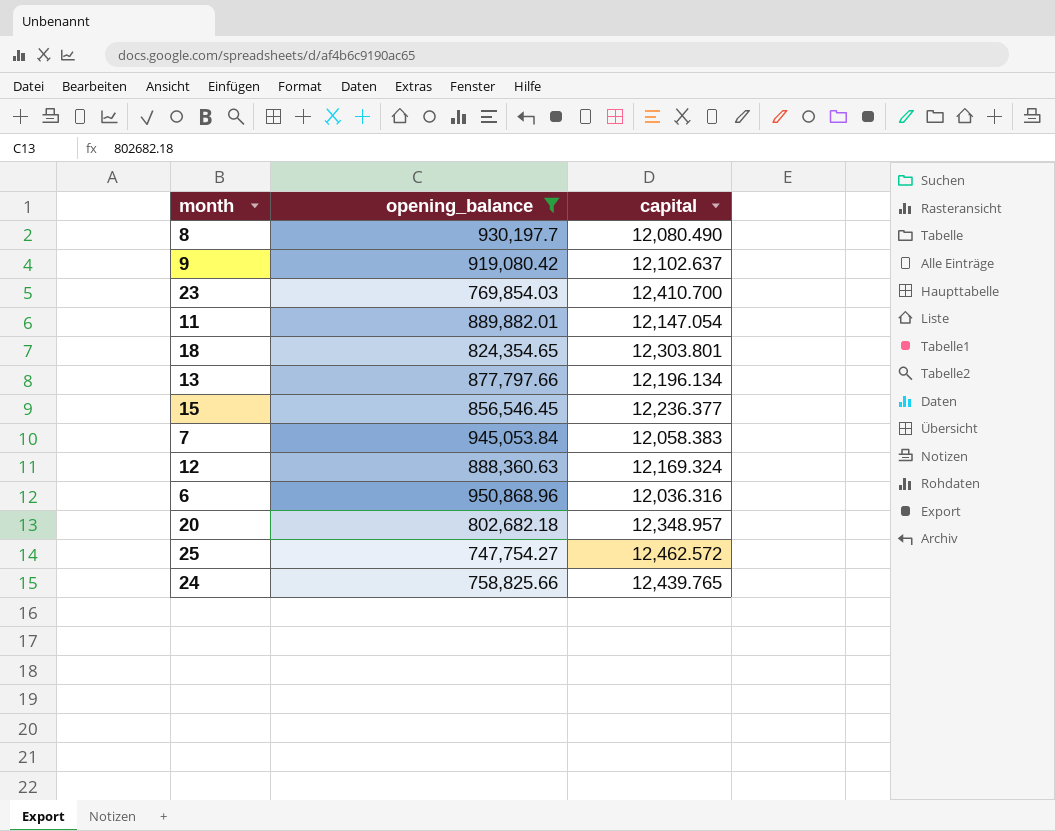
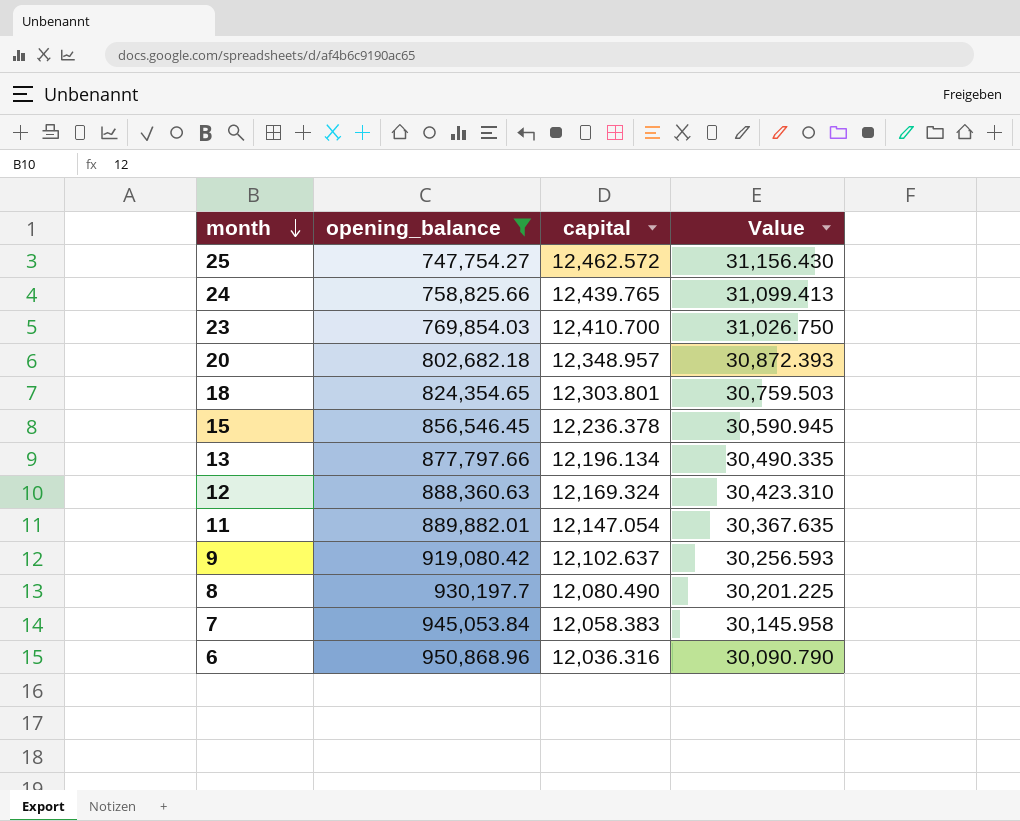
row order: none -> month descending
column Value | formula: none -> [capital] * 2.5
15 | capital: 12,236.377 -> 12,236.378

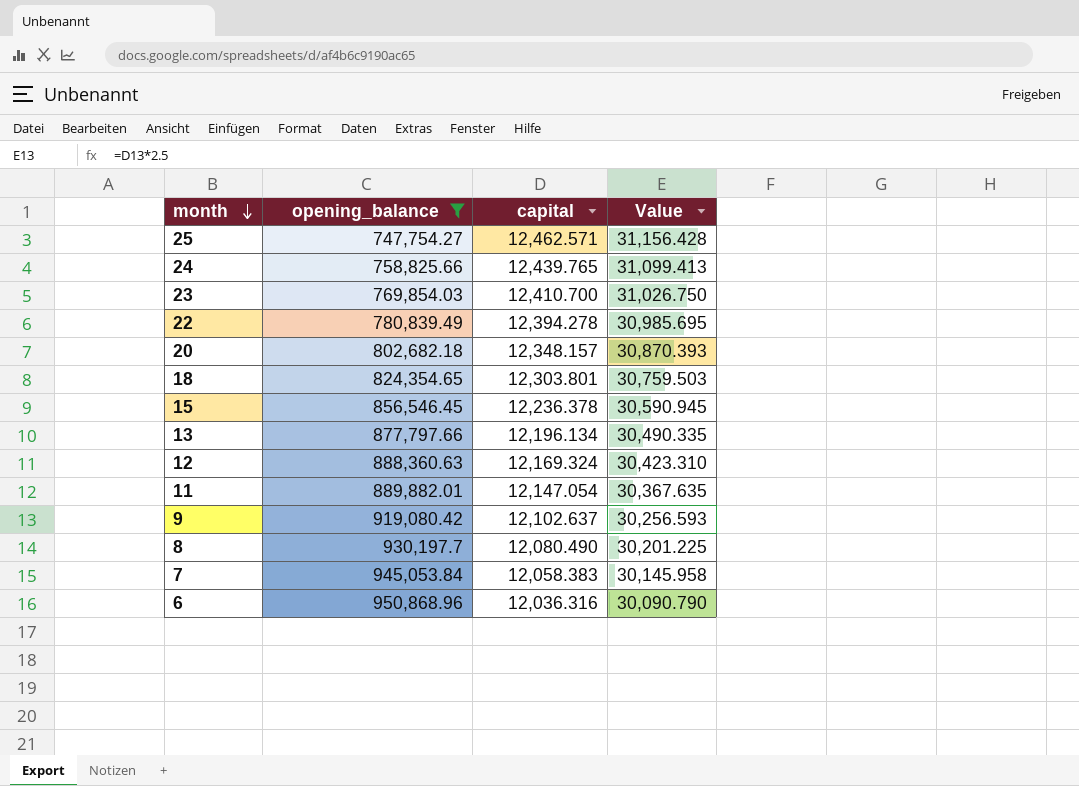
25 | capital: 12,462.572 -> 12,462.571
25 | Value: 31,156.430 -> 31,156.428
row 22: none -> 780,839.49 | 12,394.278 | 30,985.695
20 | capital: 12,348.957 -> 12,348.157
20 | Value: 30,872.393 -> 30,870.393

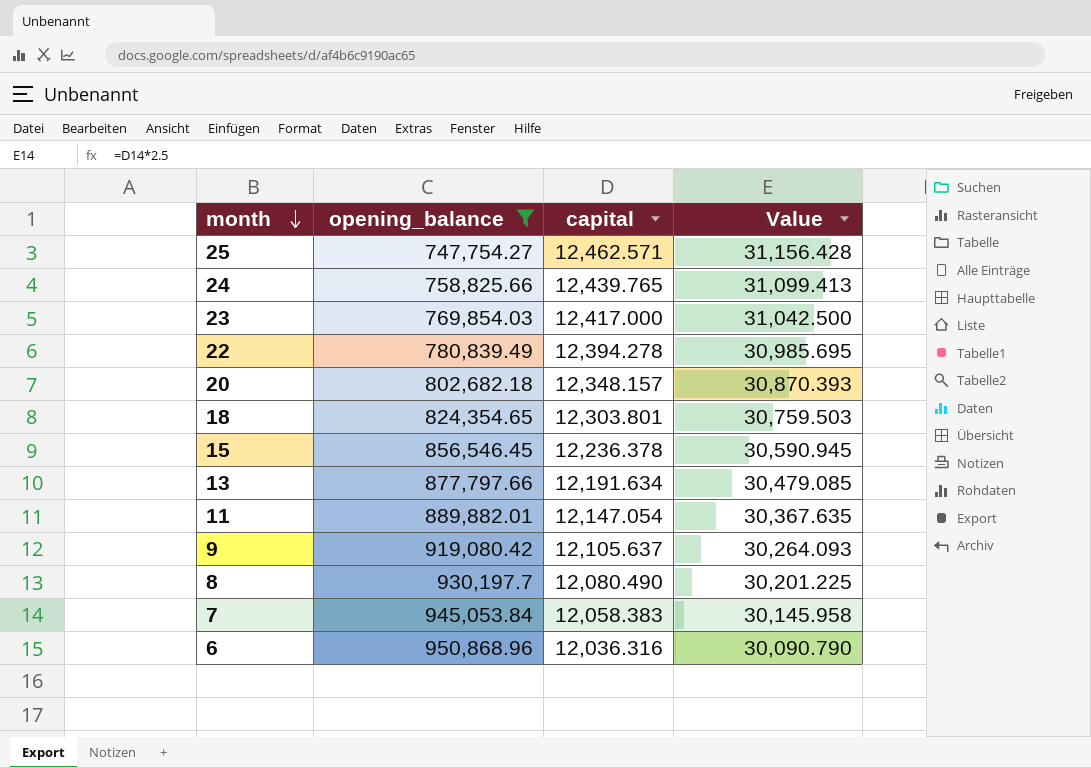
row 12: 888,360.63 | 12,169.324 | 30,423.310 -> none
23 | capital: 12,410.700 -> 12,417.000
23 | Value: 31,026.750 -> 31,042.500
13 | capital: 12,196.134 -> 12,191.634
13 | Value: 30,490.335 -> 30,479.085
9 | capital: 12,102.637 -> 12,105.637
9 | Value: 30,256.593 -> 30,264.093

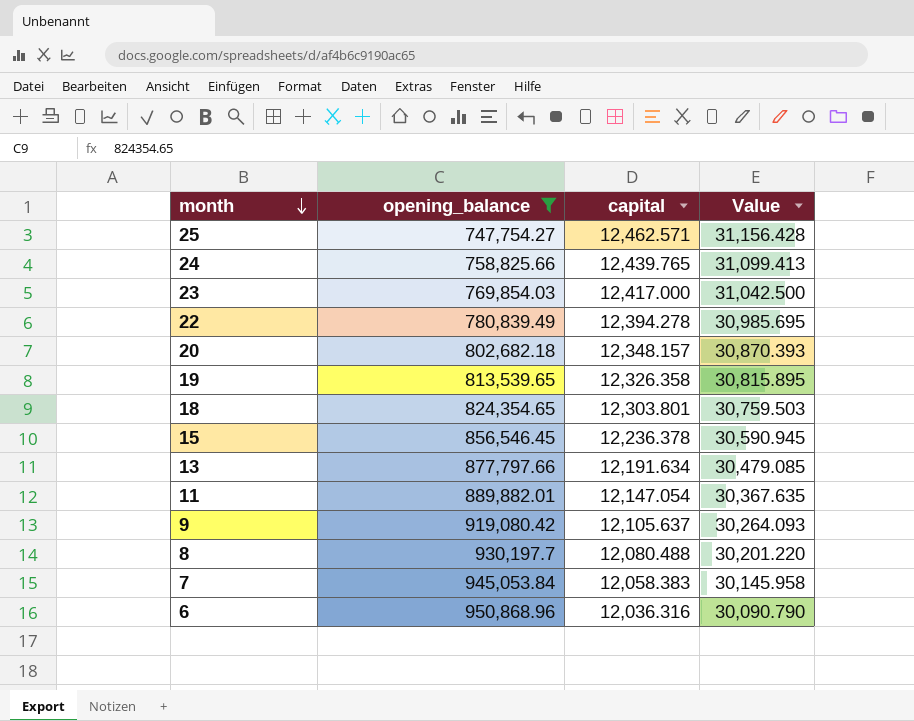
row 19: none -> 813,539.65 | 12,326.358 | 30,815.895
8 | capital: 12,080.490 -> 12,080.488
8 | Value: 30,201.225 -> 30,201.220

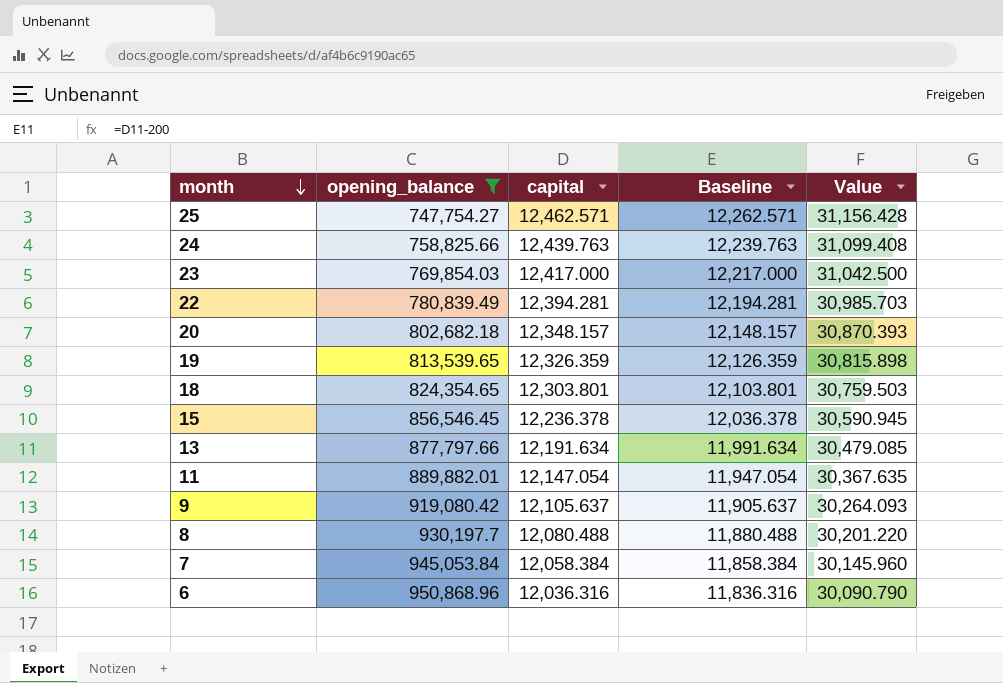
column Baseline | formula: none -> [capital] - 200
24 | capital: 12,439.765 -> 12,439.763
24 | Value: 31,099.413 -> 31,099.408
22 | capital: 12,394.278 -> 12,394.281
22 | Value: 30,985.695 -> 30,985.703
19 | capital: 12,326.358 -> 12,326.359
19 | Value: 30,815.895 -> 30,815.898
7 | capital: 12,058.383 -> 12,058.384
7 | Value: 30,145.958 -> 30,145.960

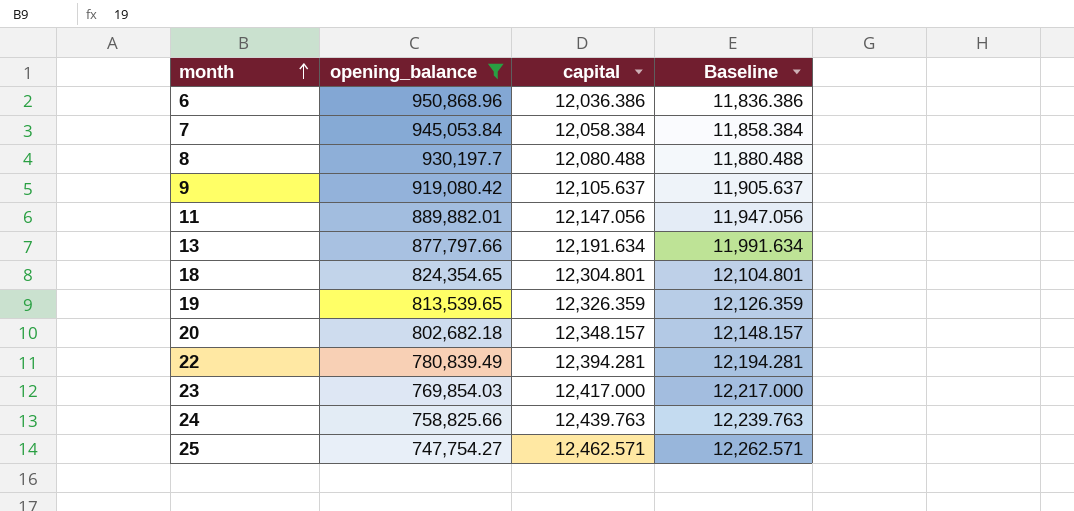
row order: month descending -> month ascending
column Value | formula: [capital] * 2.5 -> none
row 15: 856,546.45 | 12,236.378 | 12,036.378 | 30,590.945 -> none
6 | capital: 12,036.316 -> 12,036.386
6 | Baseline: 11,836.316 -> 11,836.386
11 | capital: 12,147.054 -> 12,147.056
11 | Baseline: 11,947.054 -> 11,947.056
18 | capital: 12,303.801 -> 12,304.801
18 | Baseline: 12,103.801 -> 12,104.801

